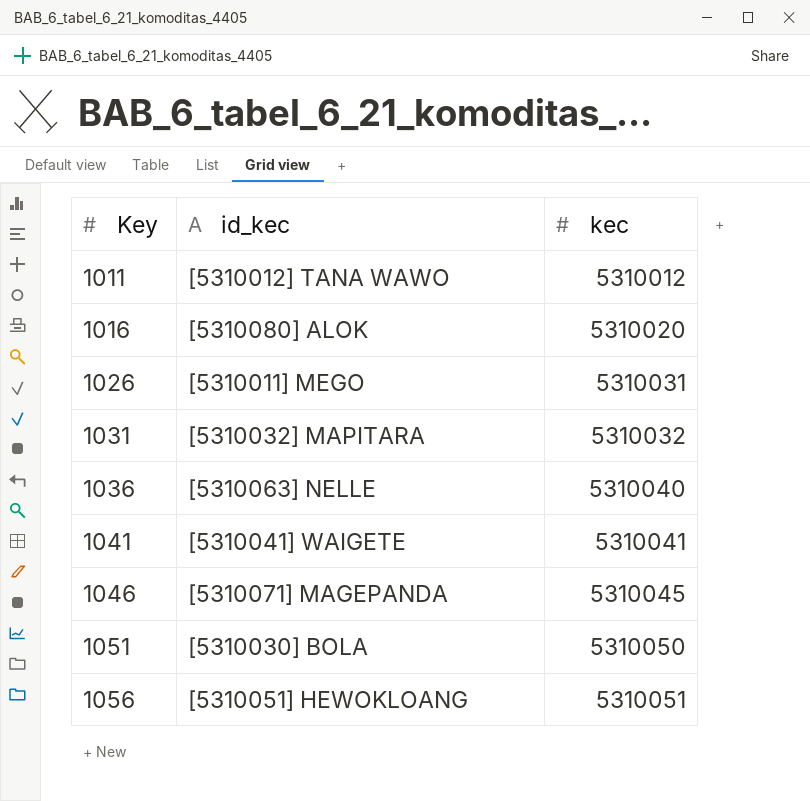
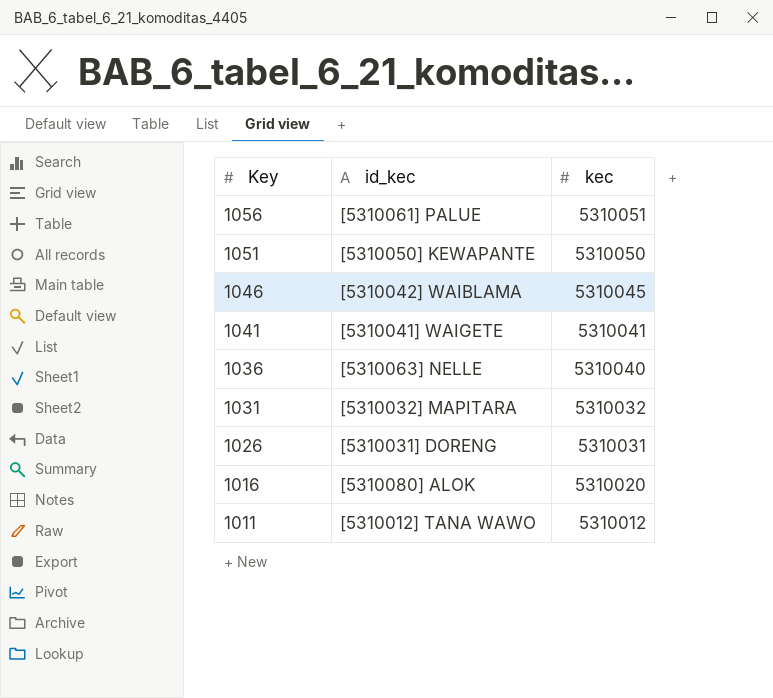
row order: Key ascending -> Key descending
1056 | id_kec: [5310051] HEWOKLOANG -> [5310061] PALUE
1051 | id_kec: [5310030] BOLA -> [5310050] KEWAPANTE
1046 | id_kec: [5310071] MAGEPANDA -> [5310042] WAIBLAMA
1026 | id_kec: [5310011] MEGO -> [5310031] DORENG

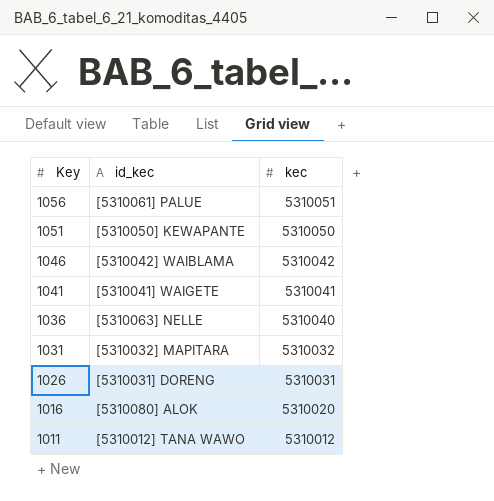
1046 | kec: 5310045 -> 5310042

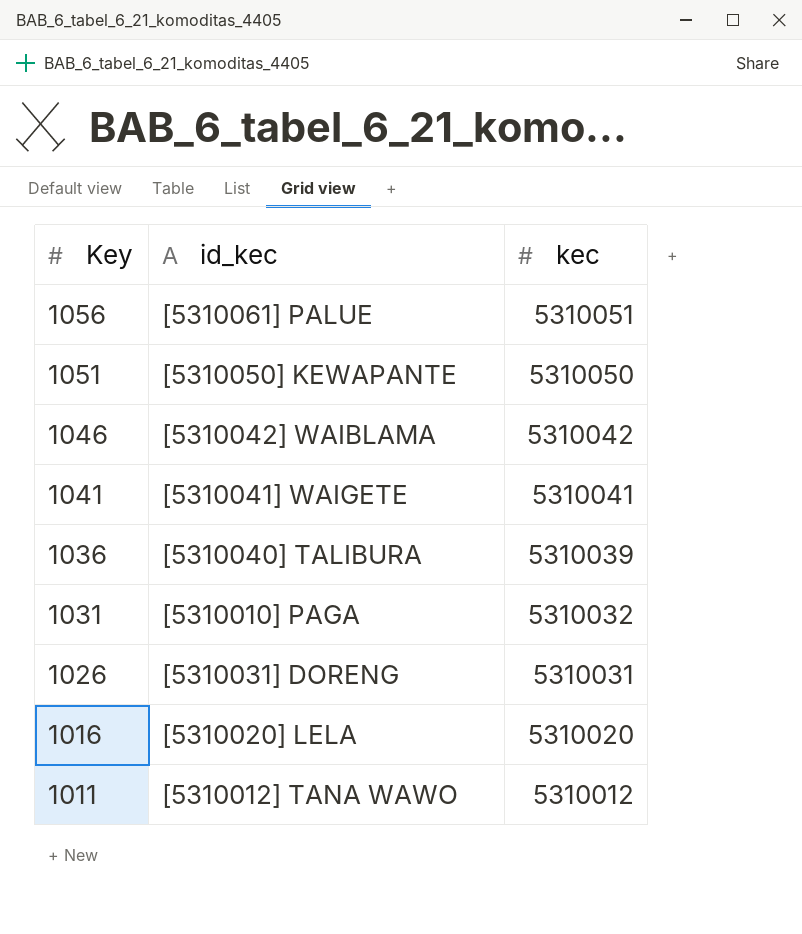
1036 | id_kec: [5310063] NELLE -> [5310040] TALIBURA
1036 | kec: 5310040 -> 5310039
1031 | id_kec: [5310032] MAPITARA -> [5310010] PAGA
1016 | id_kec: [5310080] ALOK -> [5310020] LELA

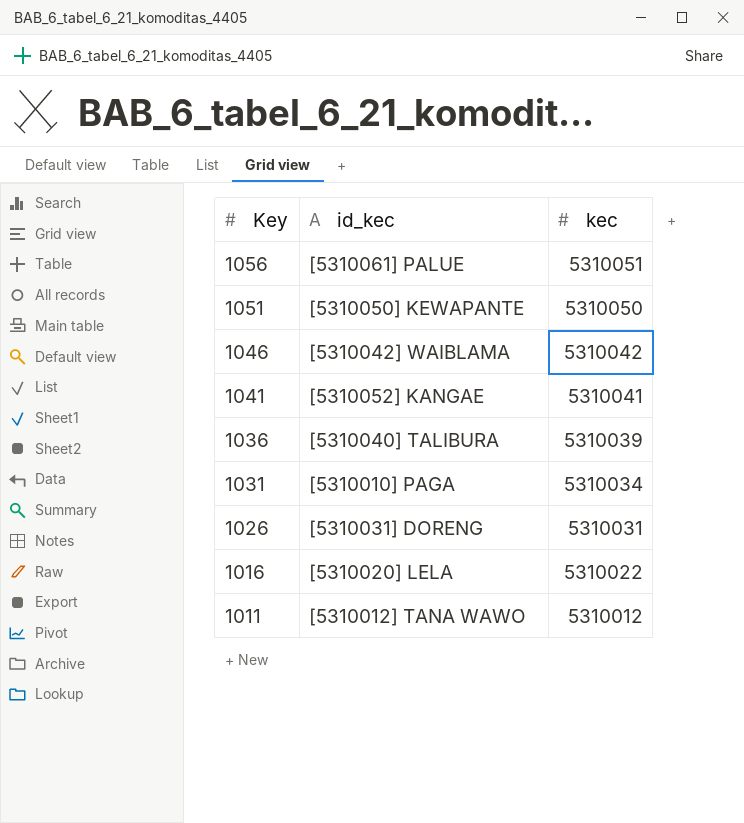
1041 | id_kec: [5310041] WAIGETE -> [5310052] KANGAE
1031 | kec: 5310032 -> 5310034
1016 | kec: 5310020 -> 5310022

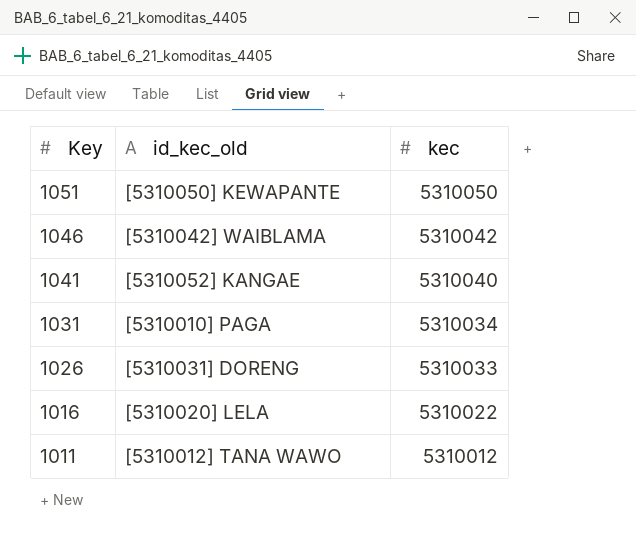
column name: id_kec -> id_kec_old
row 1056: [5310061] PALUE | 5310051 -> none
row 1036: [5310040] TALIBURA | 5310039 -> none
1041 | kec: 5310041 -> 5310040
1026 | kec: 5310031 -> 5310033

